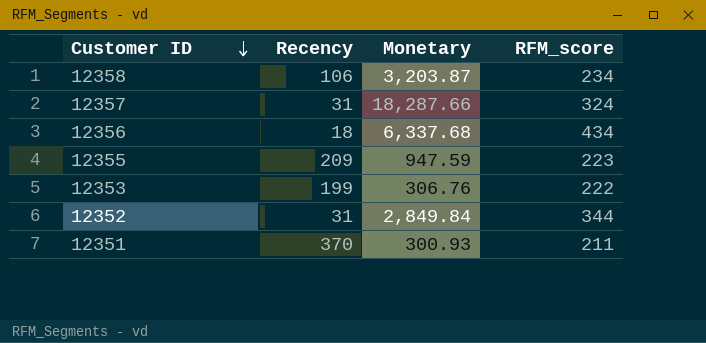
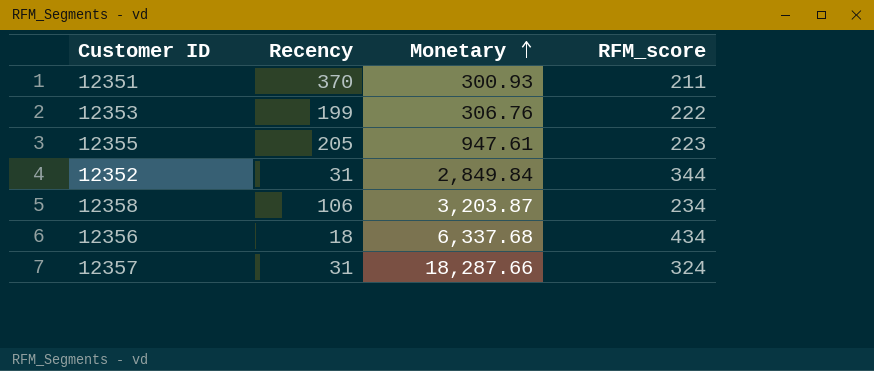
row order: Customer ID descending -> Monetary ascending
12355 | Recency: 209 -> 205
12355 | Monetary: 947.59 -> 947.61

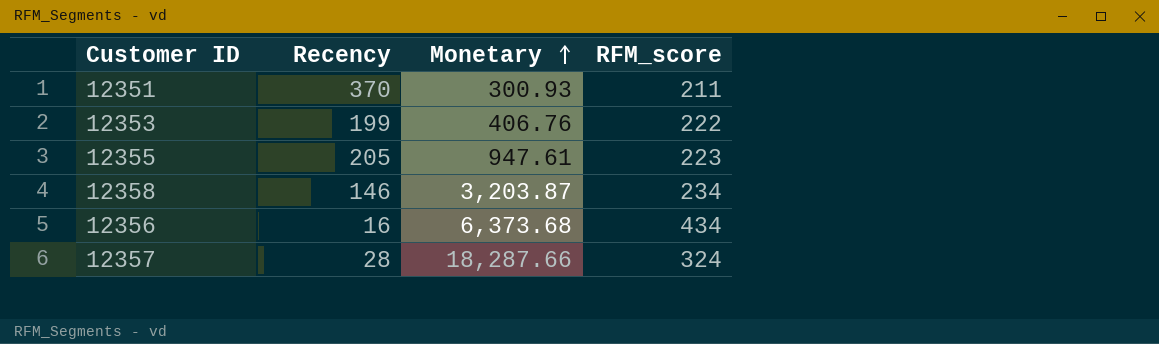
row 12352: 31 | 2,849.84 | 344 -> none
12353 | Monetary: 306.76 -> 406.76
12358 | Recency: 106 -> 146
12356 | Recency: 18 -> 16
12356 | Monetary: 6,337.68 -> 6,373.68
12357 | Recency: 31 -> 28

